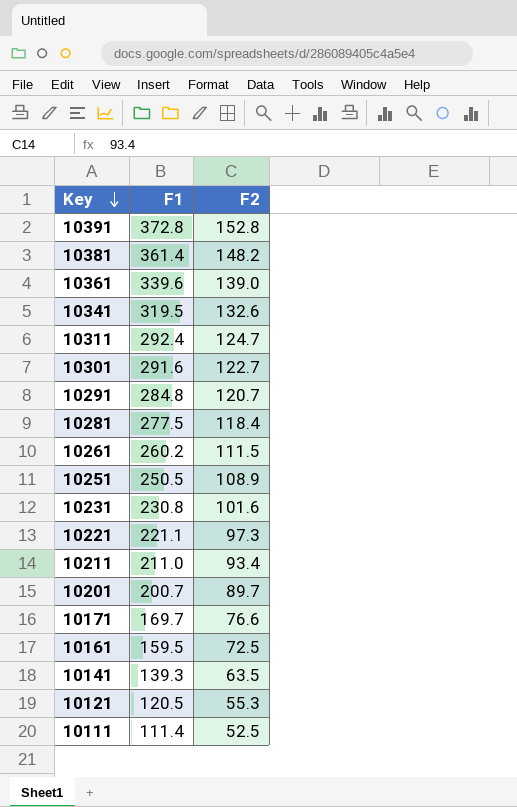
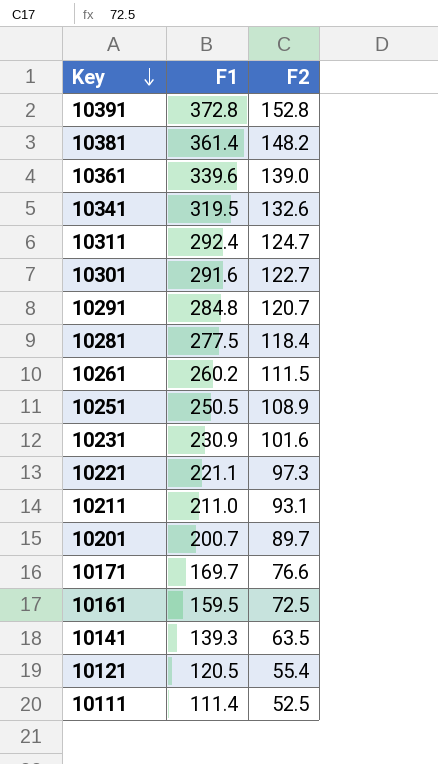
10231 | F1: 230.8 -> 230.9
10211 | F2: 93.4 -> 93.1
10121 | F2: 55.3 -> 55.4

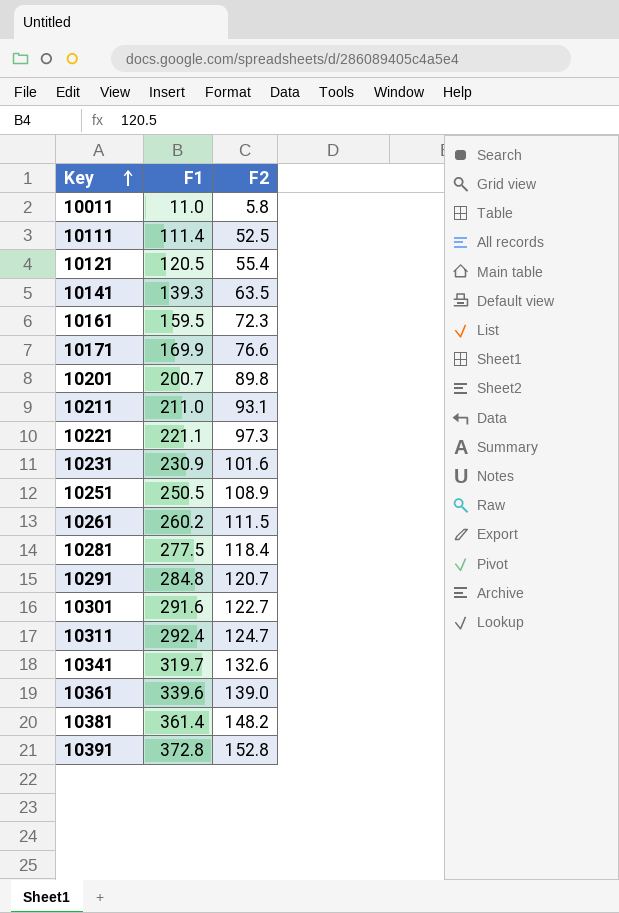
row order: Key descending -> Key ascending
row 10011: none -> 11.0 | 5.8
10161 | F2: 72.5 -> 72.3
10171 | F1: 169.7 -> 169.9
10201 | F2: 89.7 -> 89.8
10341 | F1: 319.5 -> 319.7

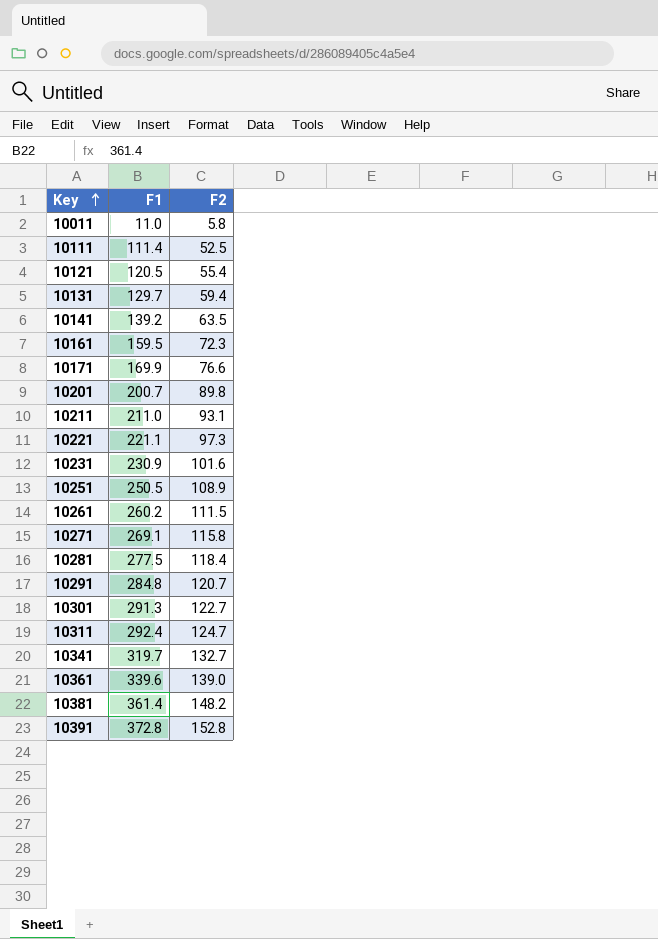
row 10131: none -> 129.7 | 59.4
10141 | F1: 139.3 -> 139.2
row 10271: none -> 269.1 | 115.8
10301 | F1: 291.6 -> 291.3
10341 | F2: 132.6 -> 132.7

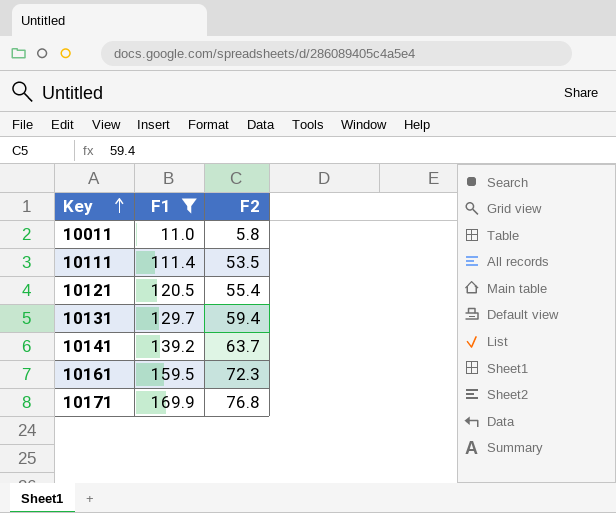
filter: none -> F1 <= 169.9
10111 | F2: 52.5 -> 53.5
10141 | F2: 63.5 -> 63.7
10171 | F2: 76.6 -> 76.8

